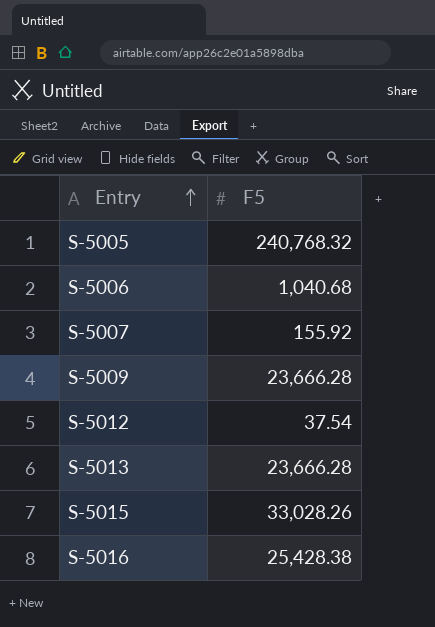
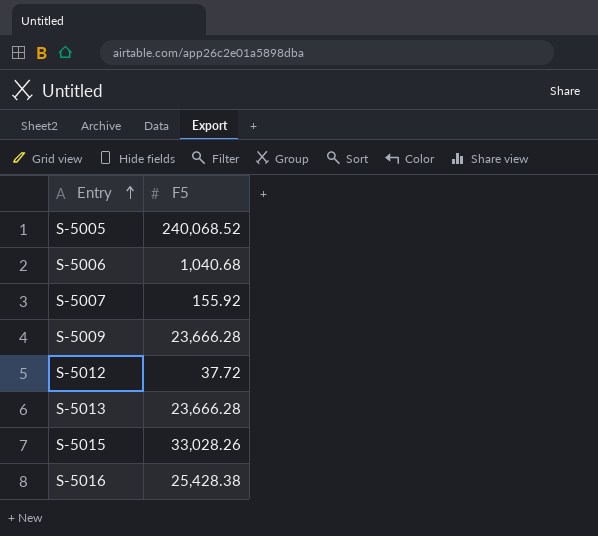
S-5005 | F5: 240,768.32 -> 240,068.52
S-5012 | F5: 37.54 -> 37.72

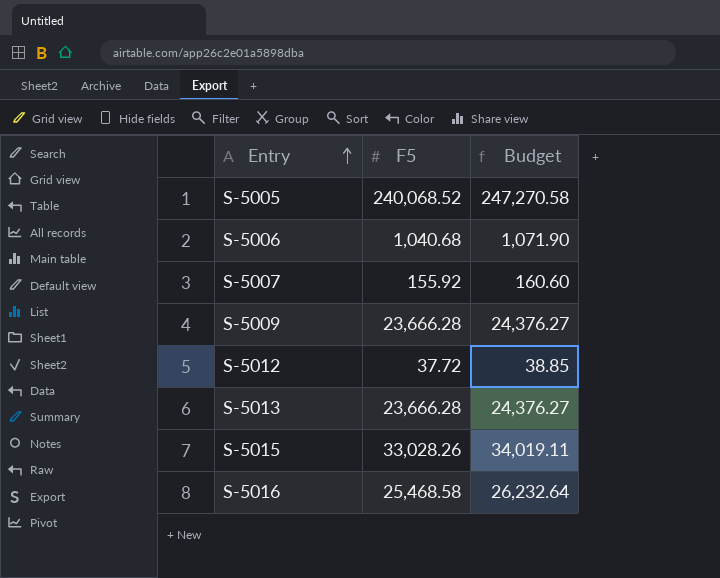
column Budget | formula: none -> [F5] * 1.03
S-5016 | F5: 25,428.38 -> 25,468.58

